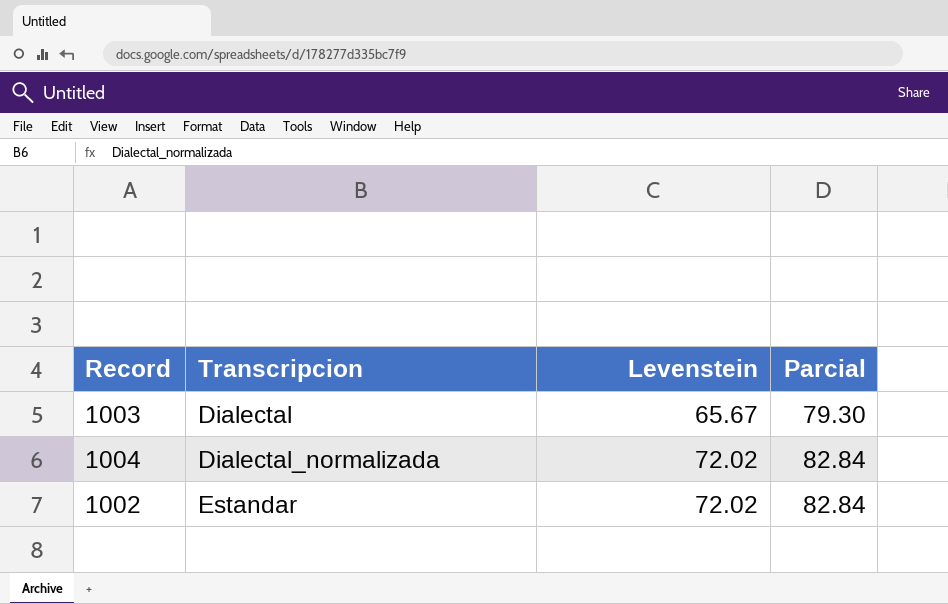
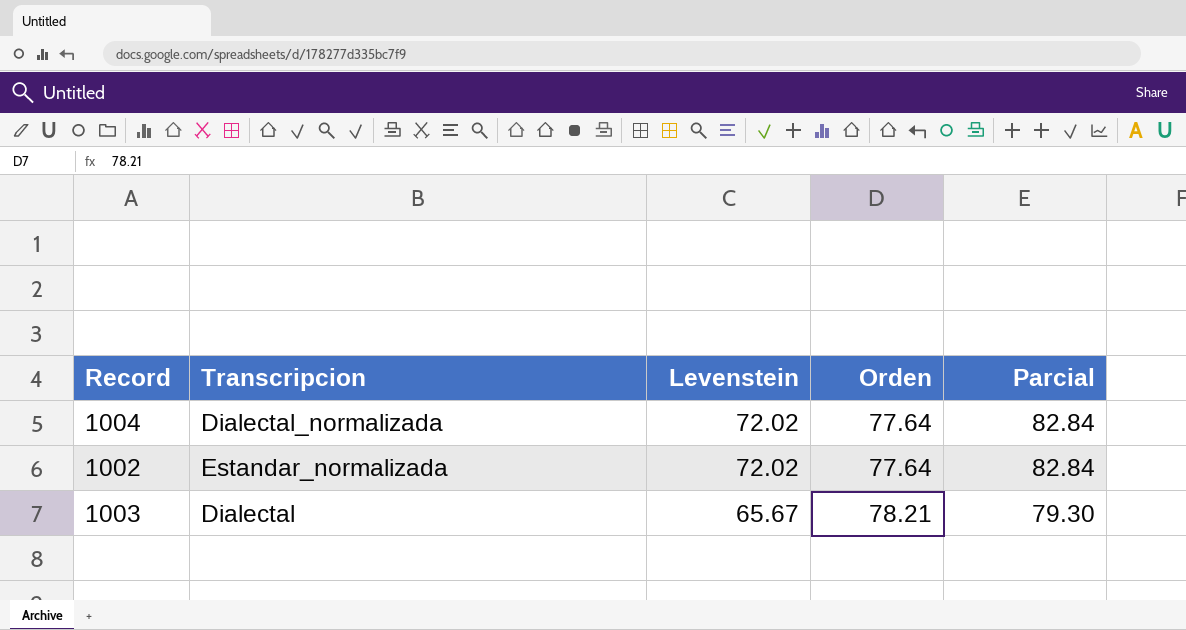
row order: Transcripcion ascending -> Levenstein descending
column Orden | position: none -> 4
1002 | Transcripcion: Estandar -> Estandar_normalizada

